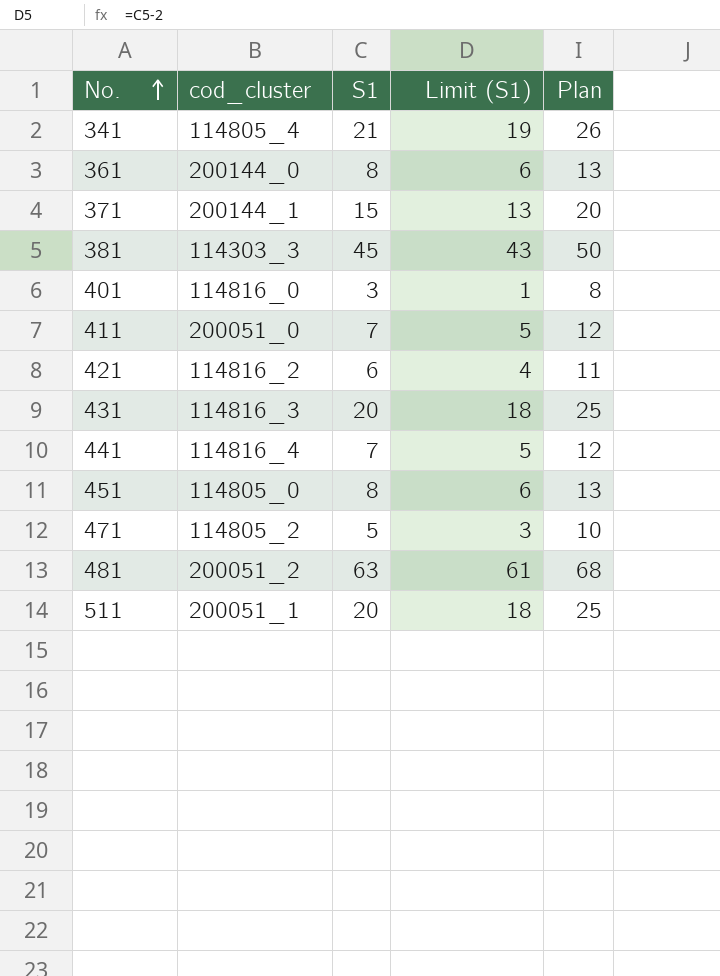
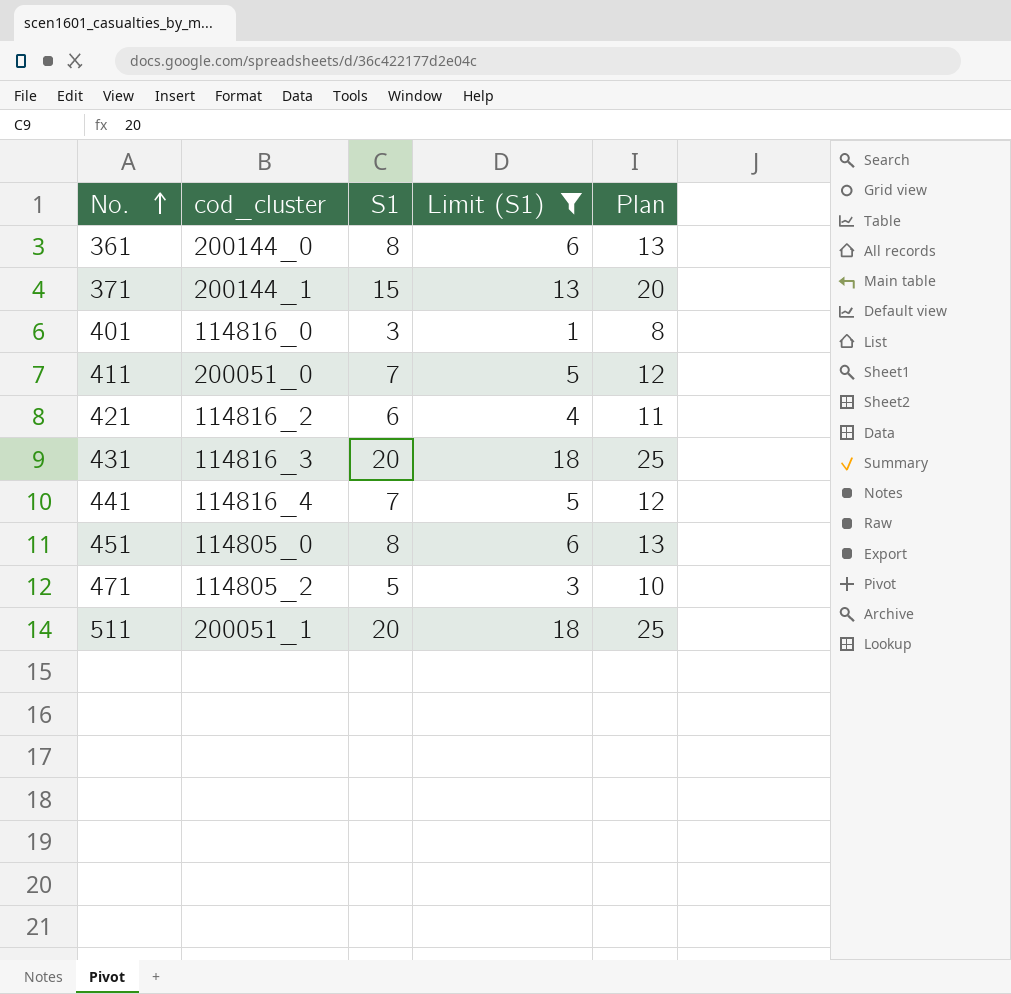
filter: none -> Limit (S1) <= 18

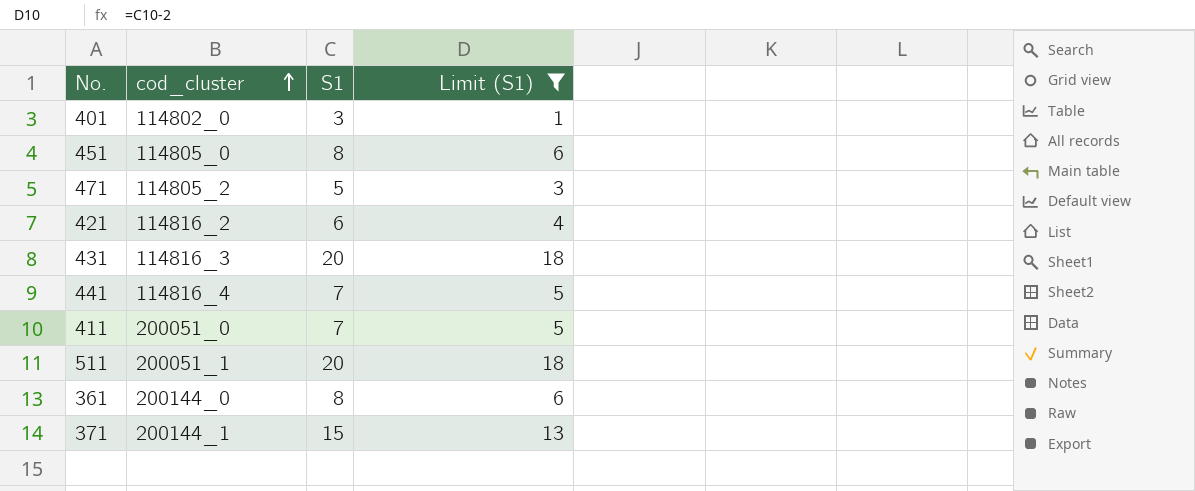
row order: No. ascending -> cod_cluster ascending
column Plan | formula: [S1] + 5 -> none
401 | cod_cluster: 114816_0 -> 114802_0

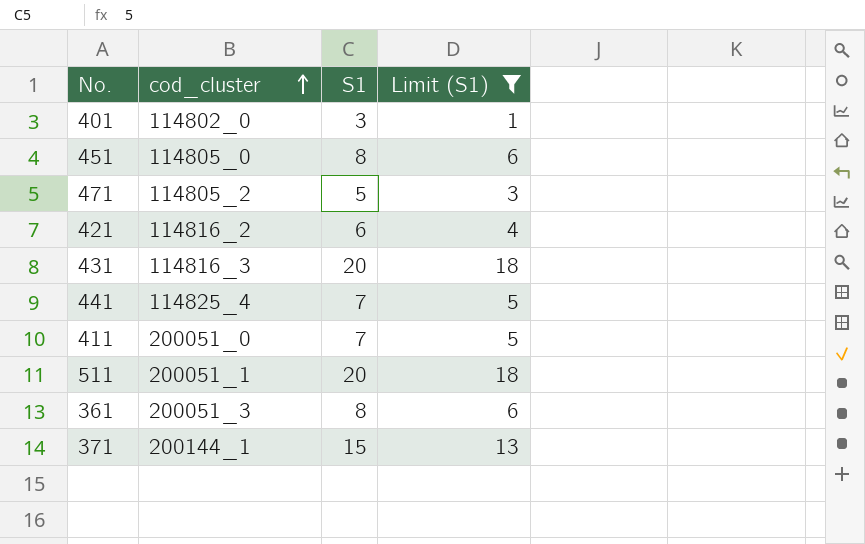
441 | cod_cluster: 114816_4 -> 114825_4
361 | cod_cluster: 200144_0 -> 200051_3

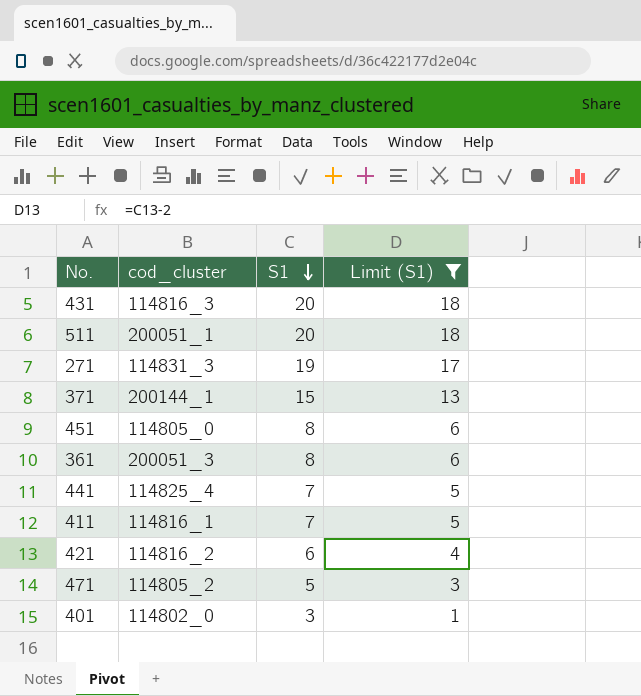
row order: cod_cluster ascending -> S1 descending
row 271: none -> 114831_3 | 19 | 17
411 | cod_cluster: 200051_0 -> 114816_1

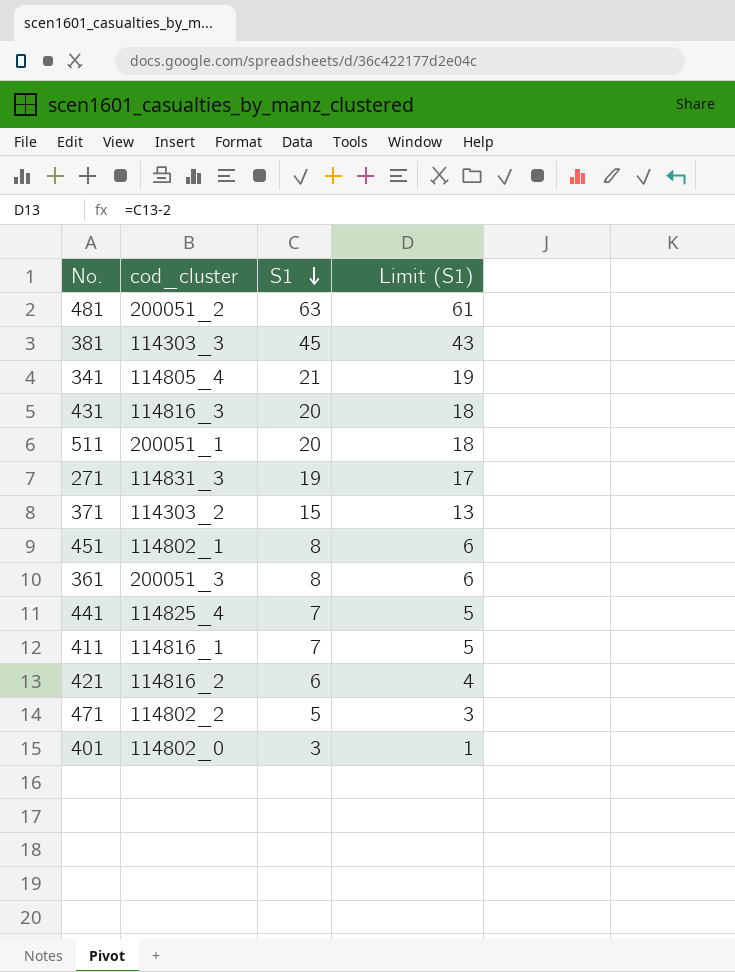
filter: Limit (S1) <= 18 -> none
371 | cod_cluster: 200144_1 -> 114303_2
451 | cod_cluster: 114805_0 -> 114802_1
471 | cod_cluster: 114805_2 -> 114802_2

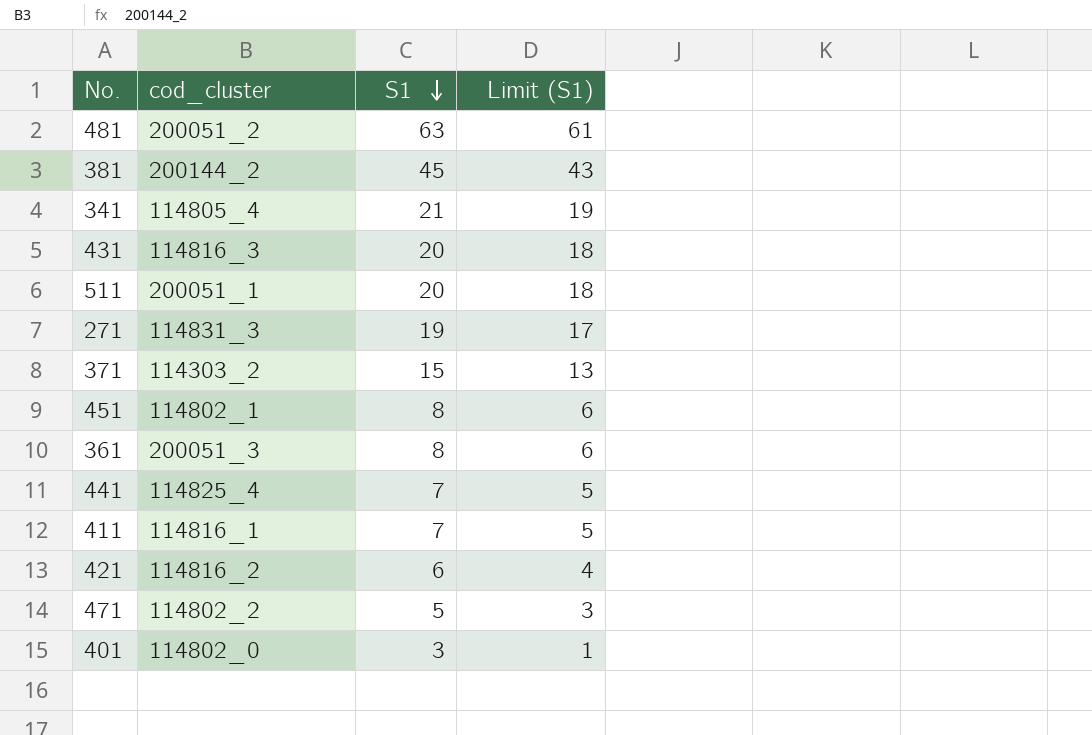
381 | cod_cluster: 114303_3 -> 200144_2

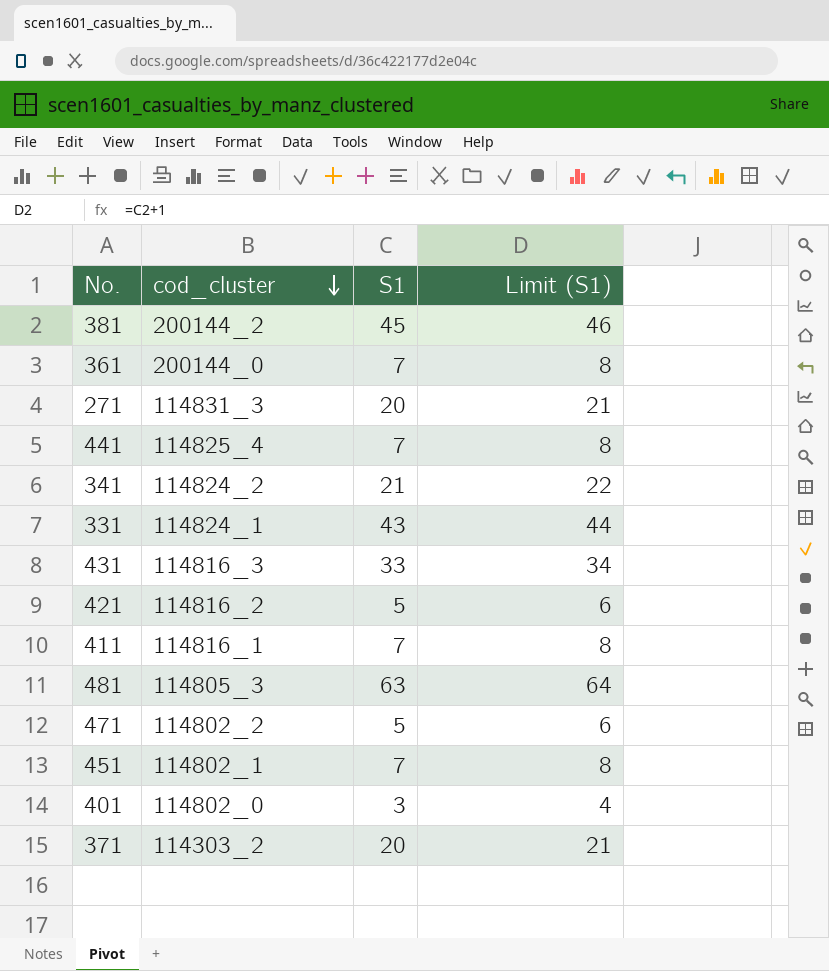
row order: S1 descending -> cod_cluster descending
column Limit (S1) | formula: [S1] - 2 -> [S1] + 1
row 511: 200051_1 | 20 | 18 -> none
361 | cod_cluster: 200051_3 -> 200144_0
361 | S1: 8 -> 7
271 | S1: 19 -> 20
341 | cod_cluster: 114805_4 -> 114824_2
row 331: none -> 114824_1 | 43 | 44
431 | S1: 20 -> 33
421 | S1: 6 -> 5
481 | cod_cluster: 200051_2 -> 114805_3
451 | S1: 8 -> 7
371 | S1: 15 -> 20

